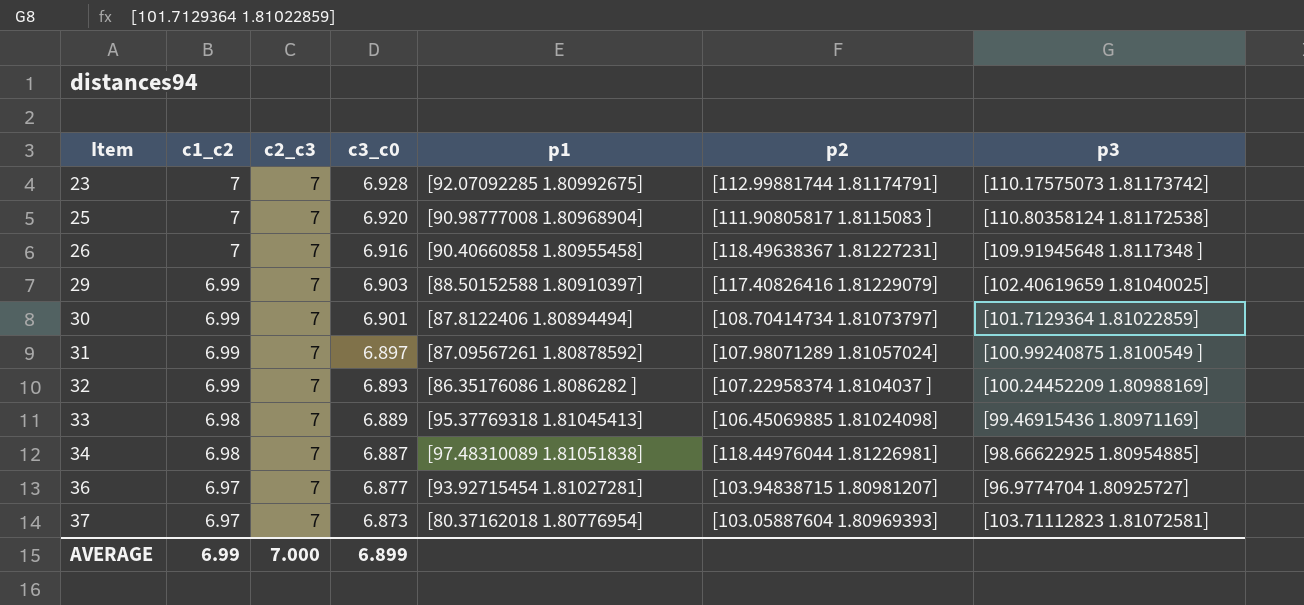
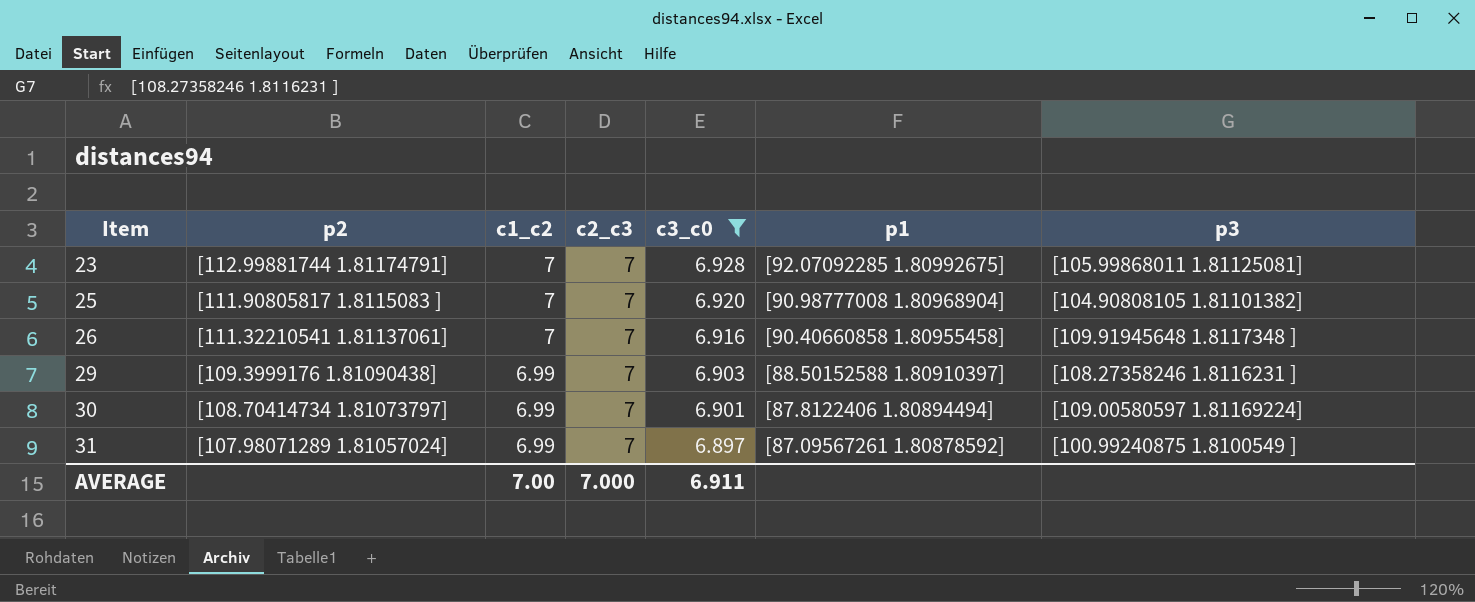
filter: none -> c3_c0 >= 6.897
column p2 | position: 6 -> 2
23 | p3: [110.17575073 1.81173742] -> [105.99868011 1.81125081]
25 | p3: [110.80358124 1.81172538] -> [104.90808105 1.81101382]
26 | p2: [118.49638367 1.81227231] -> [111.32210541 1.81137061]
29 | p2: [117.40826416 1.81229079] -> [109.3999176 1.81090438]
29 | p3: [102.40619659 1.81040025] -> [108.27358246 1.8116231 ]
30 | p3: [101.7129364 1.81022859] -> [109.00580597 1.81169224]
AVERAGE | c1_c2: 6.99 -> 7.00
AVERAGE | c3_c0: 6.899 -> 6.911

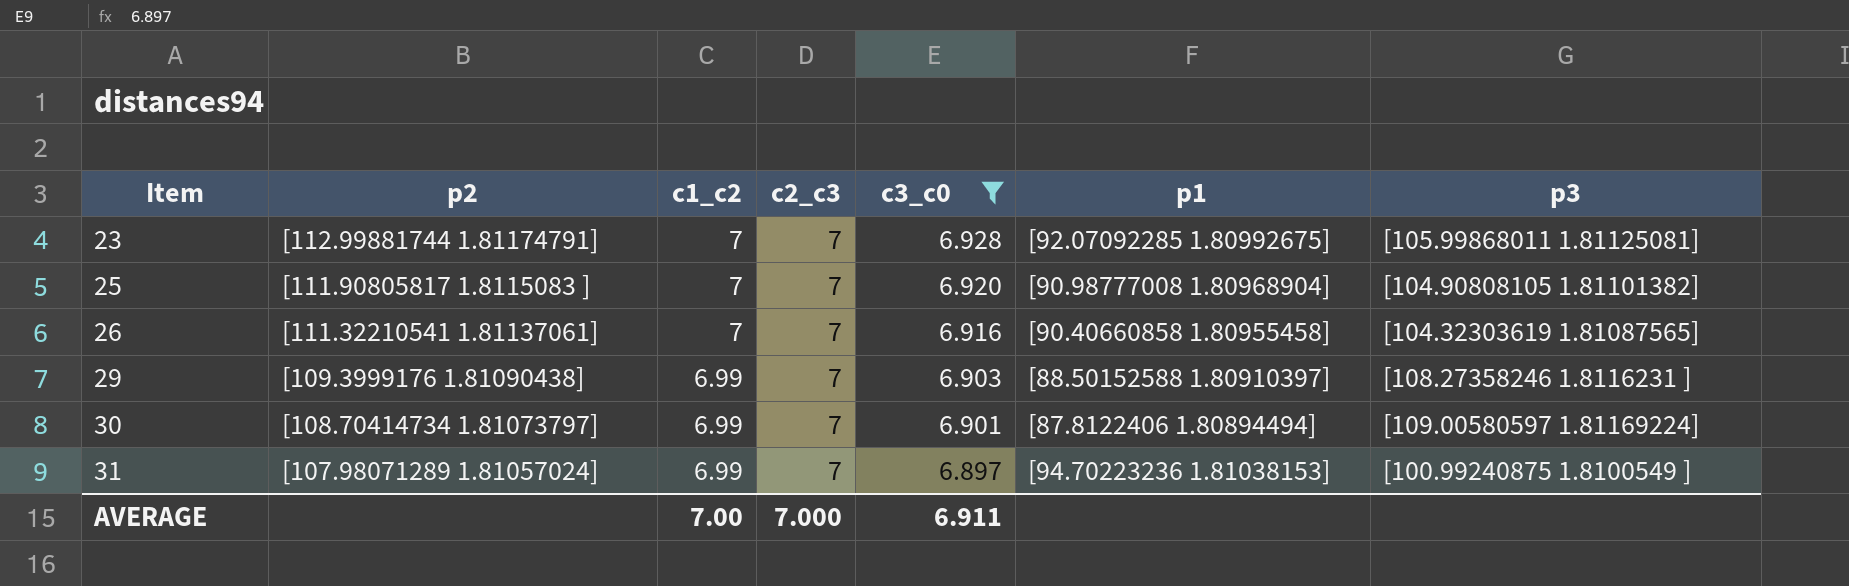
26 | p3: [109.91945648 1.8117348 ] -> [104.32303619 1.81087565]
31 | p1: [87.09567261 1.80878592] -> [94.70223236 1.81038153]

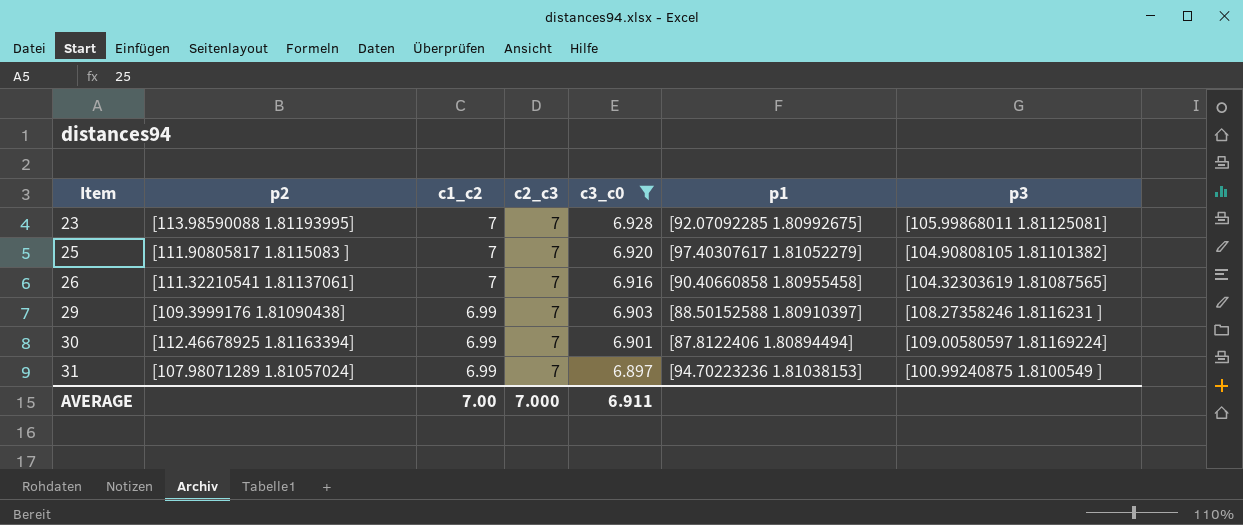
23 | p2: [112.99881744 1.81174791] -> [113.98590088 1.81193995]
25 | p1: [90.98777008 1.80968904] -> [97.40307617 1.81052279]
30 | p2: [108.70414734 1.81073797] -> [112.46678925 1.81163394]

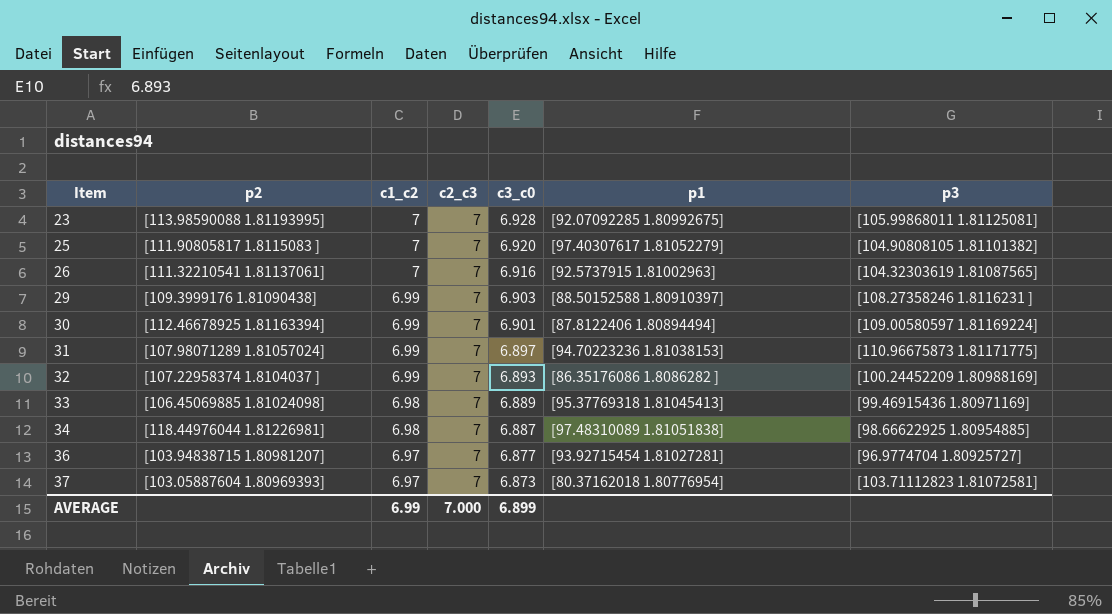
filter: c3_c0 >= 6.897 -> none
26 | p1: [90.40660858 1.80955458] -> [92.5737915 1.81002963]
31 | p3: [100.99240875 1.8100549 ] -> [110.96675873 1.81171775]
AVERAGE | c1_c2: 7.00 -> 6.99
AVERAGE | c3_c0: 6.911 -> 6.899

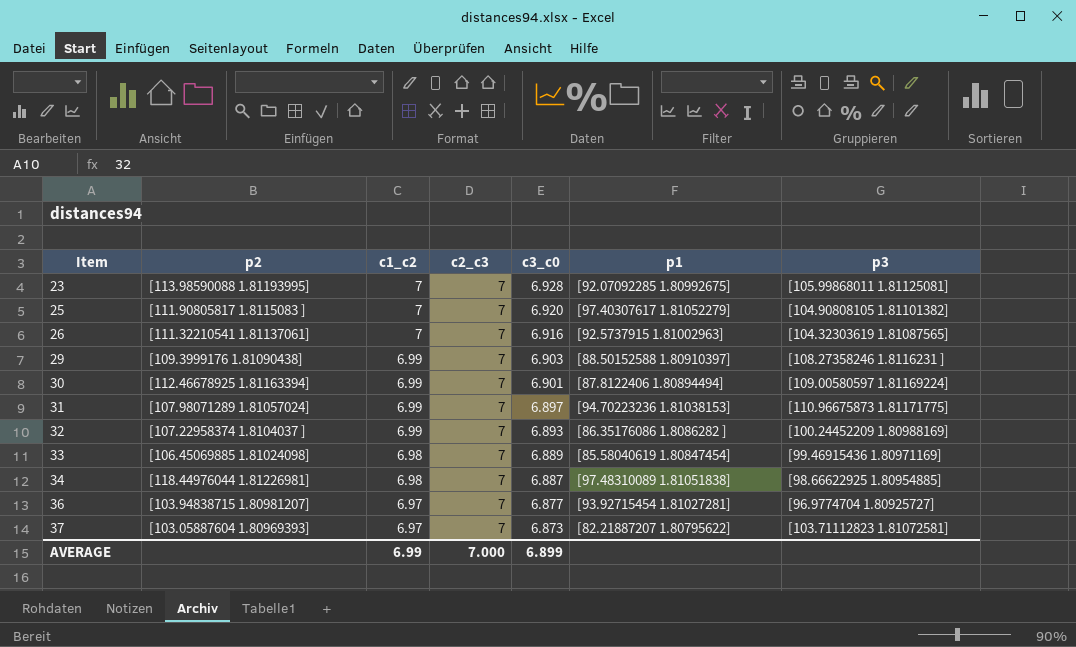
33 | p1: [95.37769318 1.81045413] -> [85.58040619 1.80847454]
37 | p1: [80.37162018 1.80776954] -> [82.21887207 1.80795622]

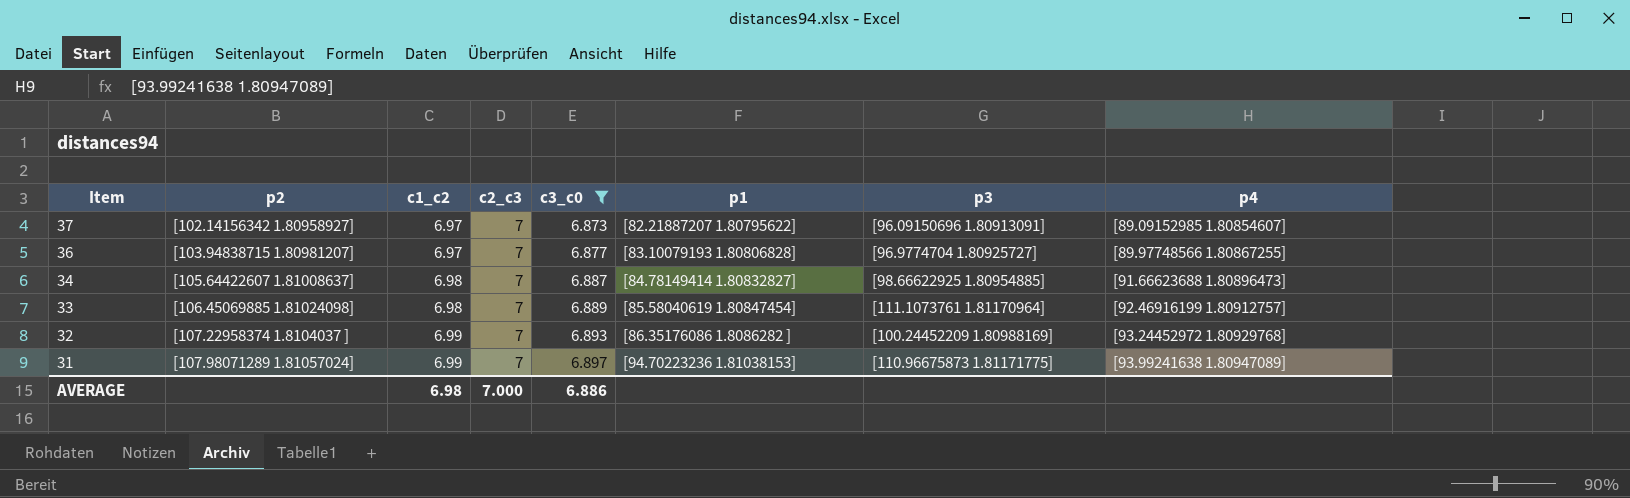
filter: none -> c3_c0 <= 6.897
row order: Item ascending -> Item descending
column p4 | position: none -> 8
37 | p2: [103.05887604 1.80969393] -> [102.14156342 1.80958927]
37 | p3: [103.71112823 1.81072581] -> [96.09150696 1.80913091]
36 | p1: [93.92715454 1.81027281] -> [83.10079193 1.80806828]
34 | p2: [118.44976044 1.81226981] -> [105.64422607 1.81008637]
34 | p1: [97.48310089 1.81051838] -> [84.78149414 1.80832827]
33 | p3: [99.46915436 1.80971169] -> [111.1073761 1.81170964]
AVERAGE | c1_c2: 6.99 -> 6.98
AVERAGE | c3_c0: 6.899 -> 6.886

